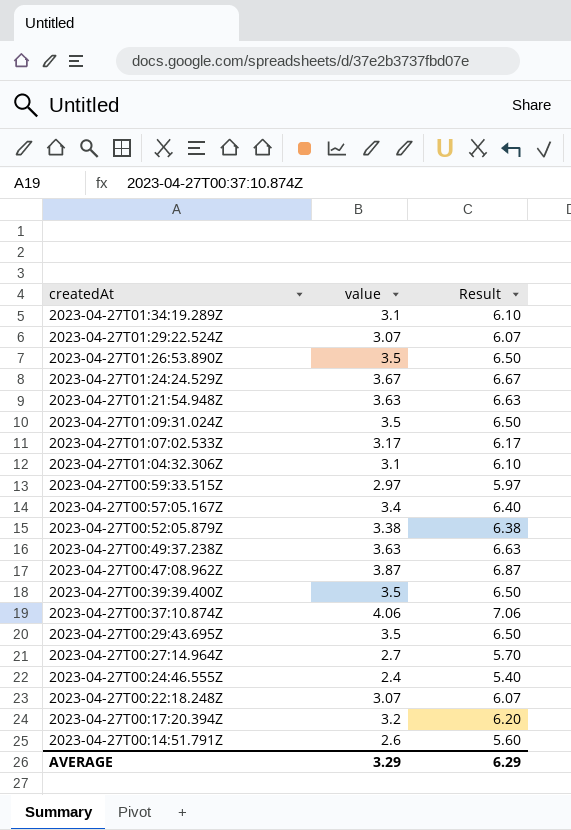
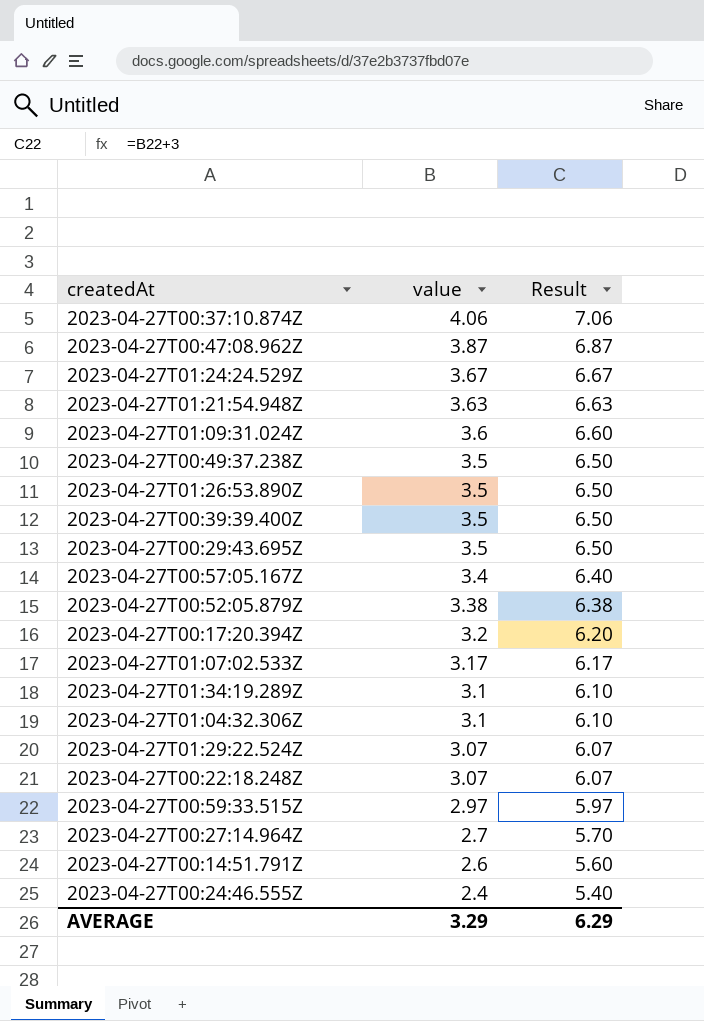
row order: createdAt descending -> value descending
2023-04-27T01:09:31.024Z | value: 3.5 -> 3.6
2023-04-27T01:09:31.024Z | Result: 6.50 -> 6.60
2023-04-27T00:49:37.238Z | value: 3.63 -> 3.5
2023-04-27T00:49:37.238Z | Result: 6.63 -> 6.50

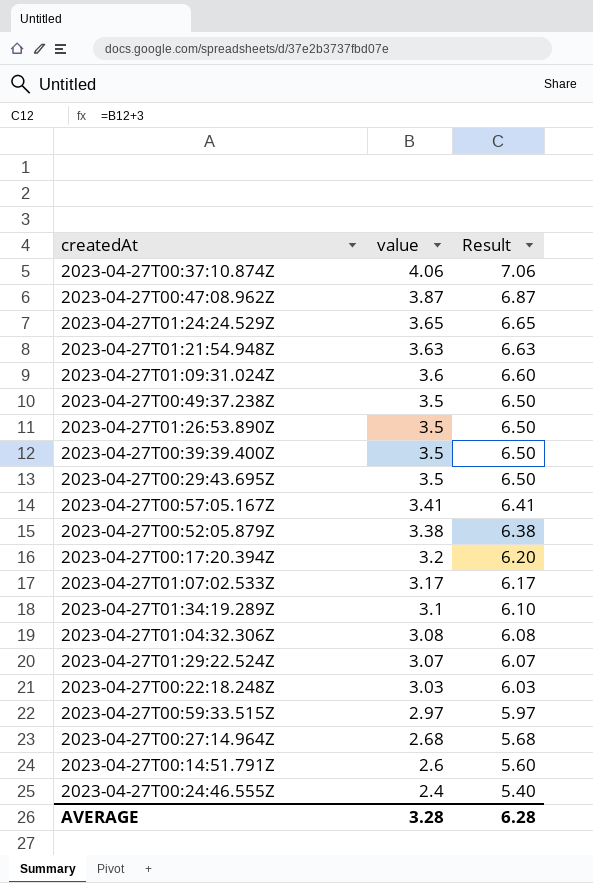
2023-04-27T01:24:24.529Z | value: 3.67 -> 3.65
2023-04-27T01:24:24.529Z | Result: 6.67 -> 6.65
2023-04-27T00:57:05.167Z | value: 3.4 -> 3.41
2023-04-27T00:57:05.167Z | Result: 6.40 -> 6.41
2023-04-27T01:04:32.306Z | value: 3.1 -> 3.08
2023-04-27T01:04:32.306Z | Result: 6.10 -> 6.08
2023-04-27T00:22:18.248Z | value: 3.07 -> 3.03
2023-04-27T00:22:18.248Z | Result: 6.07 -> 6.03
2023-04-27T00:27:14.964Z | value: 2.7 -> 2.68
2023-04-27T00:27:14.964Z | Result: 5.70 -> 5.68
AVERAGE | value: 3.29 -> 3.28
AVERAGE | Result: 6.29 -> 6.28

